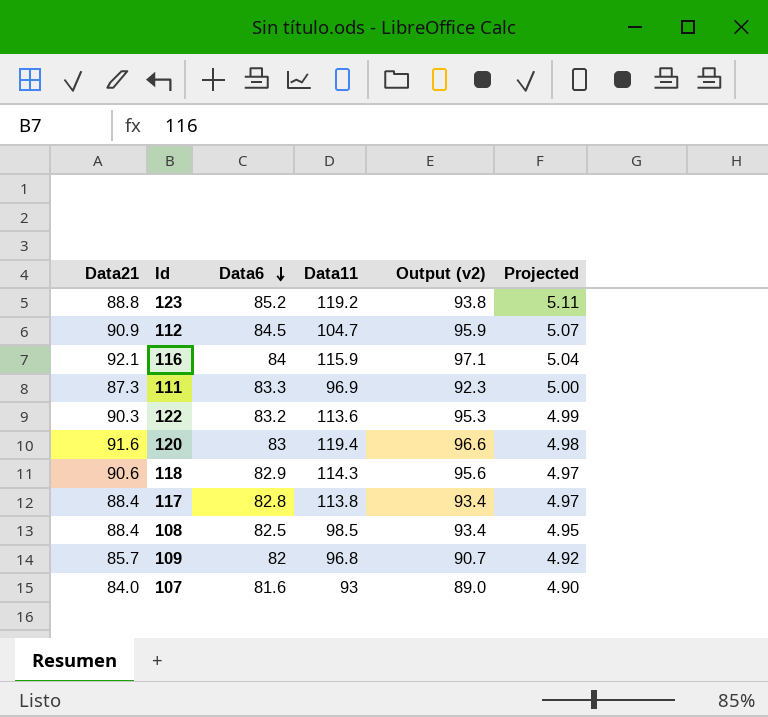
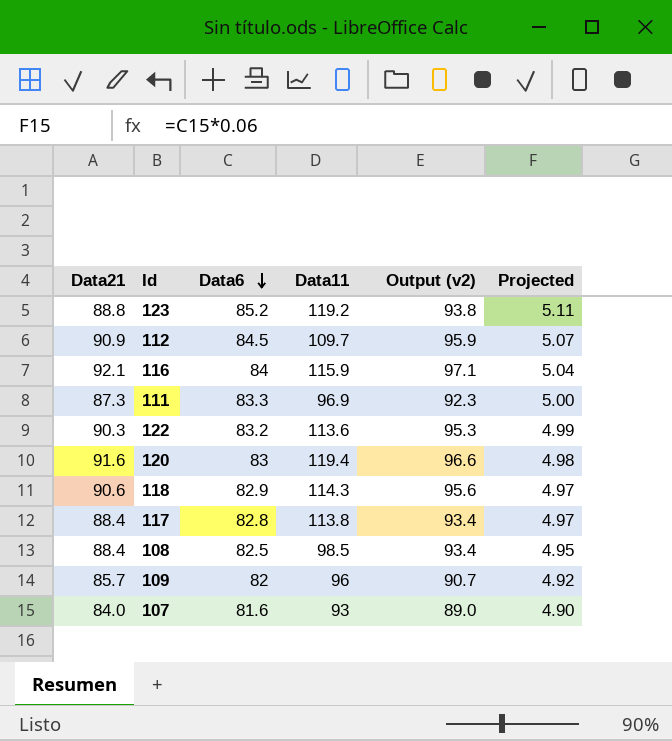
112 | Data11: 104.7 -> 109.7
109 | Data11: 96.8 -> 96

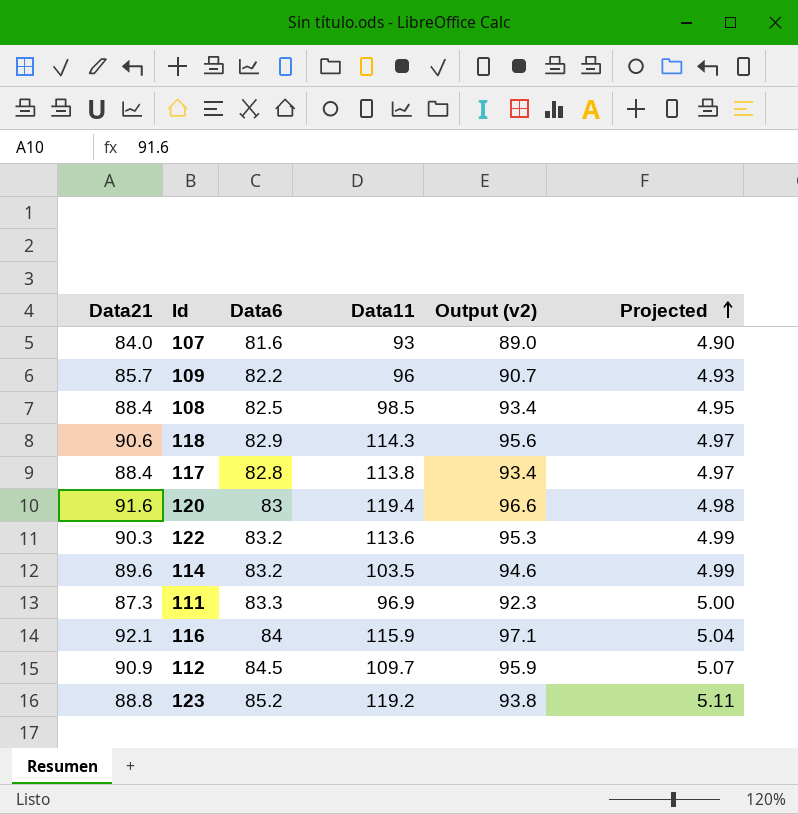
row order: Data6 descending -> Projected ascending
109 | Data6: 82 -> 82.2
109 | Projected: 4.92 -> 4.93
row 114: none -> 89.6 | 83.2 | 103.5 | 94.6 | 4.99

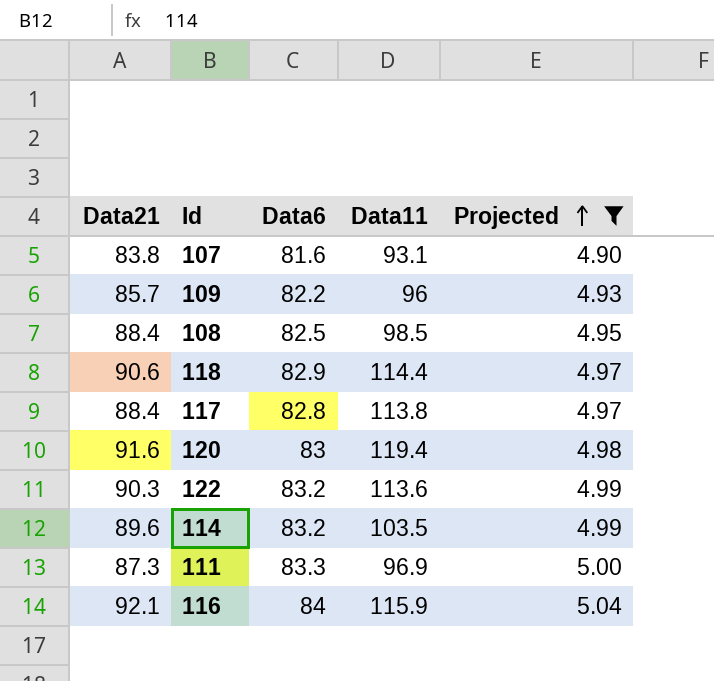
filter: none -> Projected <= 5.04
column Output (v2) | formula: [Data21] + 5 -> none
107 | Data21: 84.0 -> 83.8
107 | Data11: 93 -> 93.1
118 | Data11: 114.3 -> 114.4

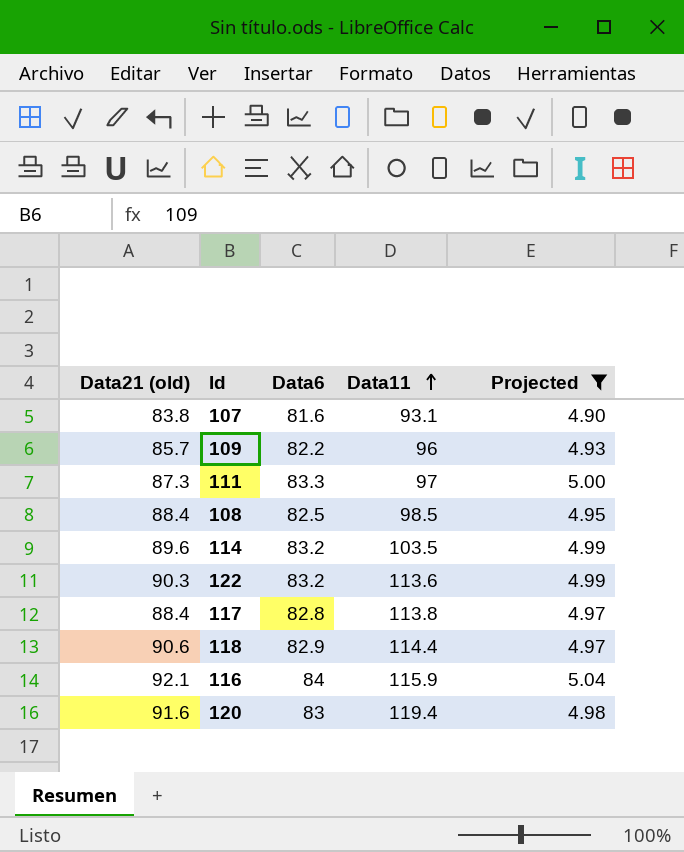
row order: Projected ascending -> Data11 ascending
column name: Data21 -> Data21 (old)
111 | Data11: 96.9 -> 97

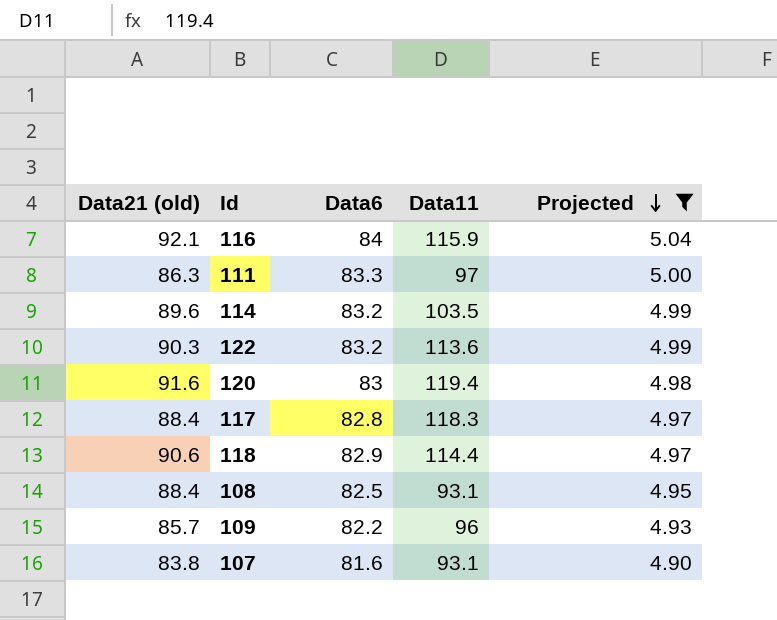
row order: Data11 ascending -> Projected descending
111 | Data21 (old): 87.3 -> 86.3
117 | Data11: 113.8 -> 118.3
108 | Data11: 98.5 -> 93.1

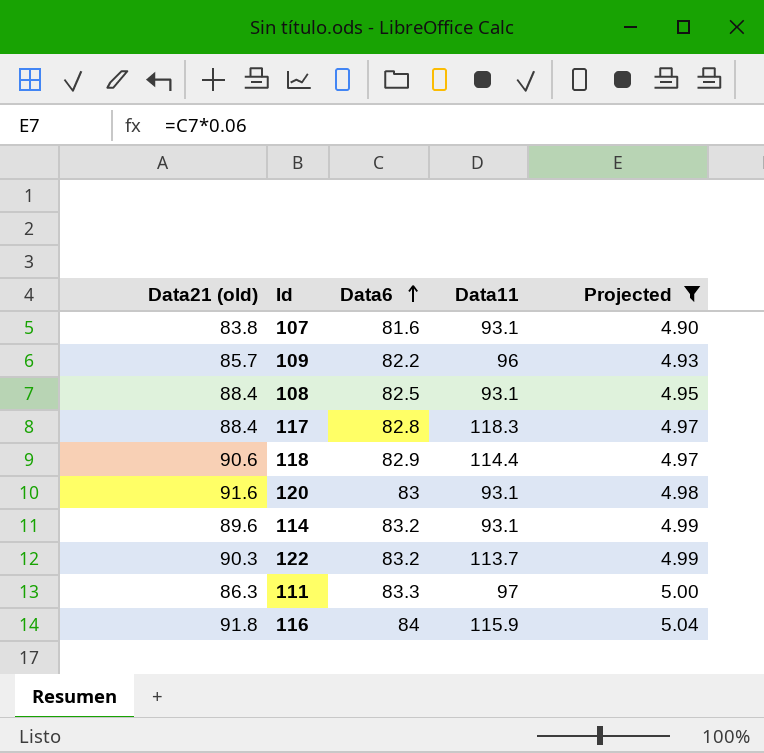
row order: Projected descending -> Data6 ascending
120 | Data11: 119.4 -> 93.1
114 | Data11: 103.5 -> 93.1
122 | Data11: 113.6 -> 113.7
116 | Data21 (old): 92.1 -> 91.8

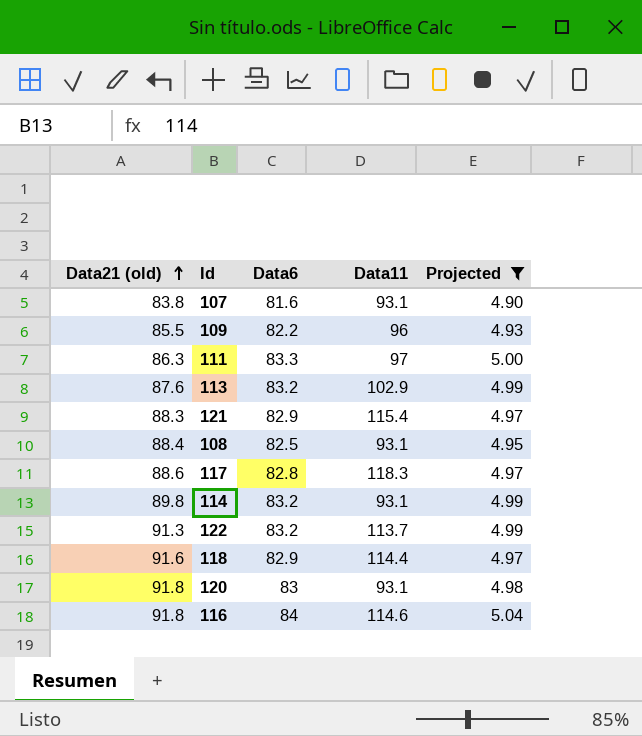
row order: Data6 ascending -> Data21 (old) ascending
109 | Data21 (old): 85.7 -> 85.5
row 113: none -> 87.6 | 83.2 | 102.9 | 4.99
row 121: none -> 88.3 | 82.9 | 115.4 | 4.97
117 | Data21 (old): 88.4 -> 88.6
114 | Data21 (old): 89.6 -> 89.8
122 | Data21 (old): 90.3 -> 91.3
118 | Data21 (old): 90.6 -> 91.6
120 | Data21 (old): 91.6 -> 91.8
116 | Data11: 115.9 -> 114.6

